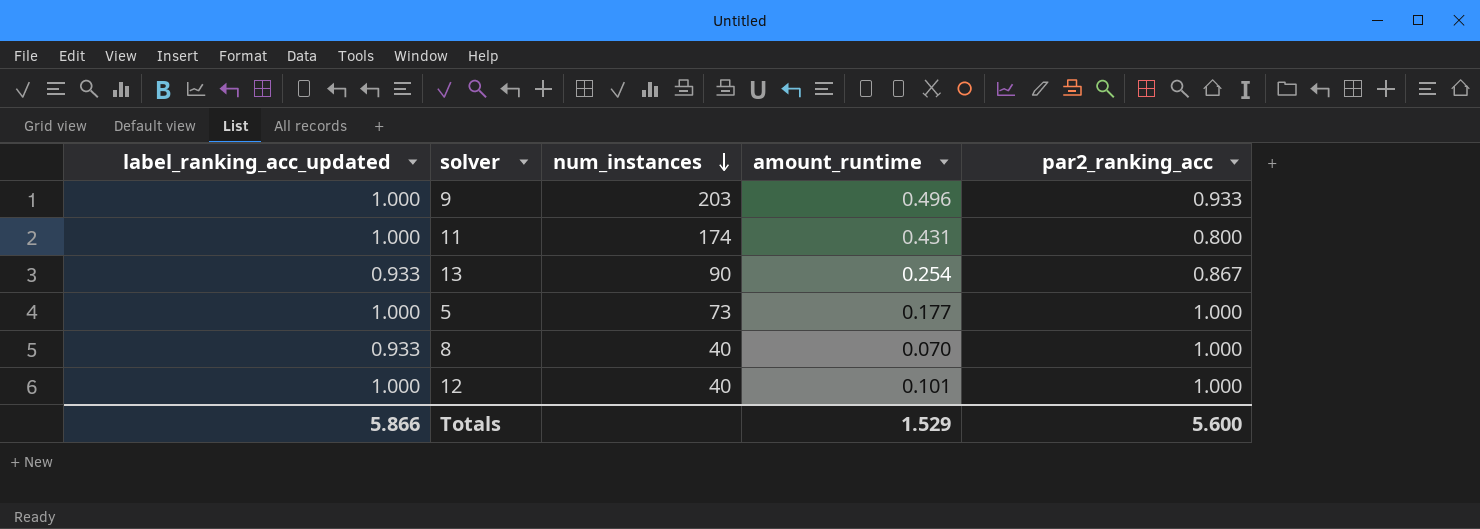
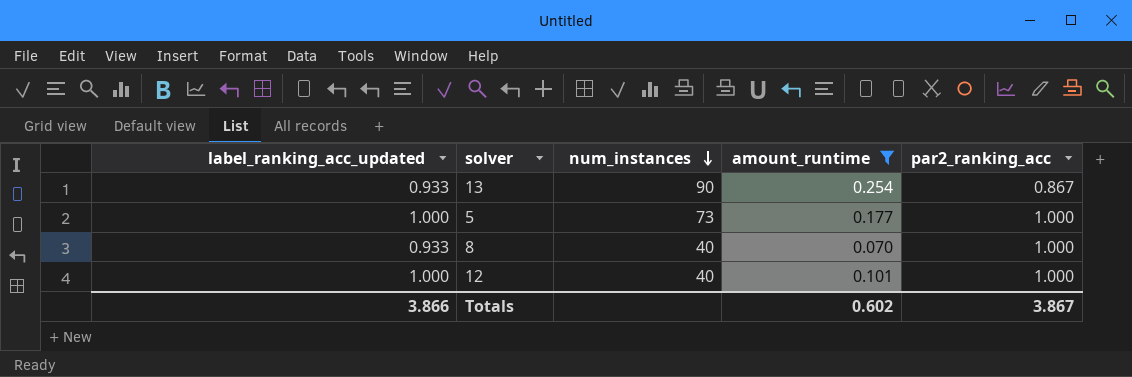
filter: none -> amount_runtime <= 0.254
Totals | label_ranking_acc_updated: 5.866 -> 3.866
Totals | amount_runtime: 1.529 -> 0.602
Totals | par2_ranking_acc: 5.600 -> 3.867

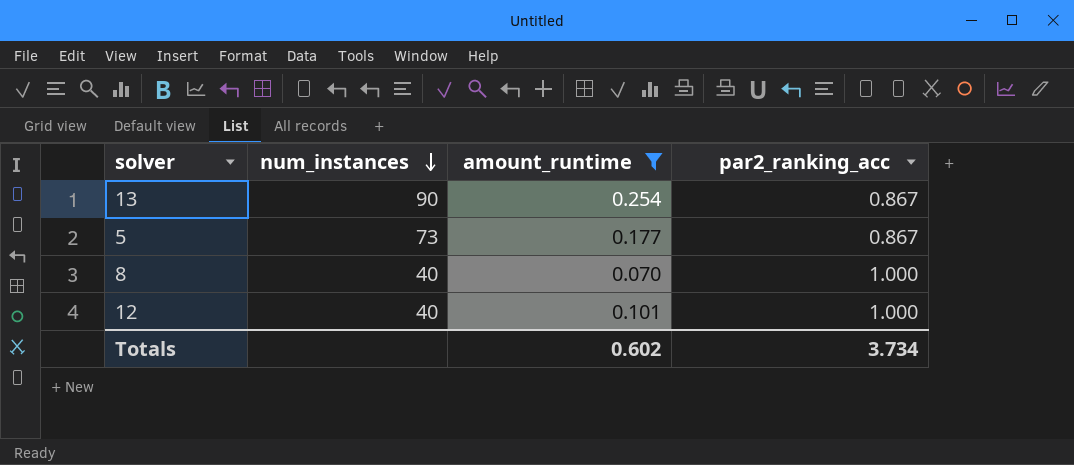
column label_ranking_acc_updated | position: 1 -> none
5 | par2_ranking_acc: 1.000 -> 0.867
Totals | par2_ranking_acc: 3.867 -> 3.734

